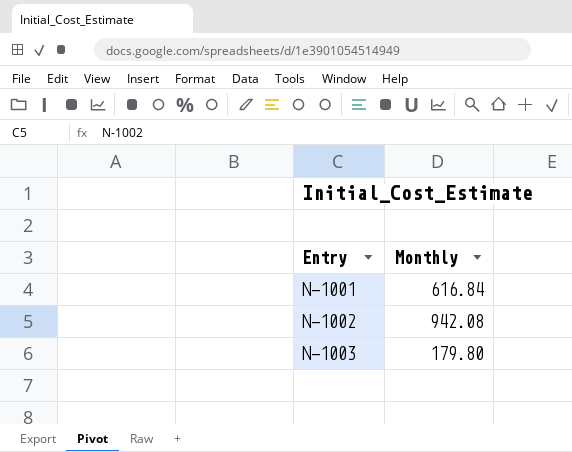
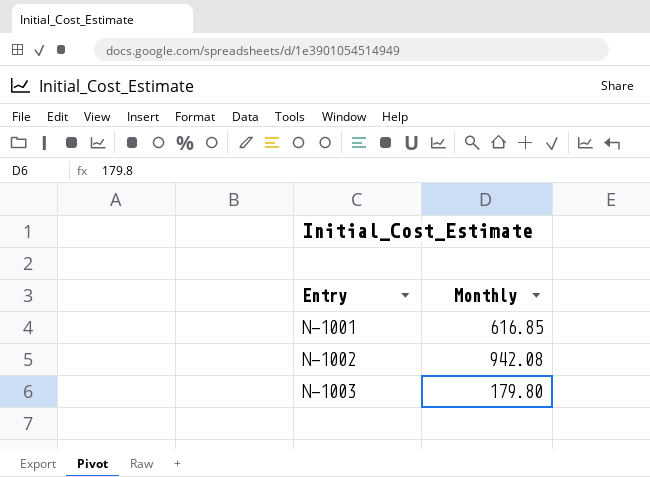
N-1001 | Monthly: 616.84 -> 616.85

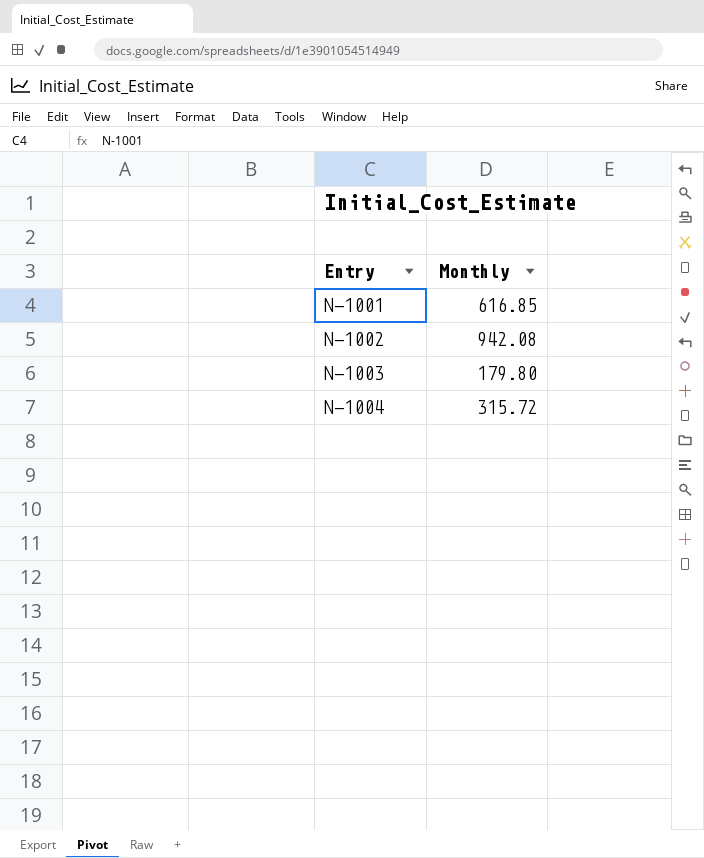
row N-1004: none -> 315.72

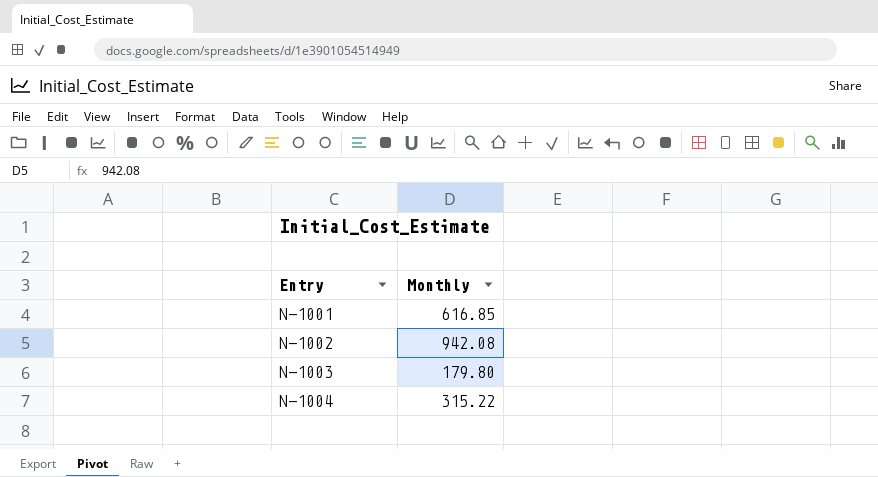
N-1004 | Monthly: 315.72 -> 315.22

